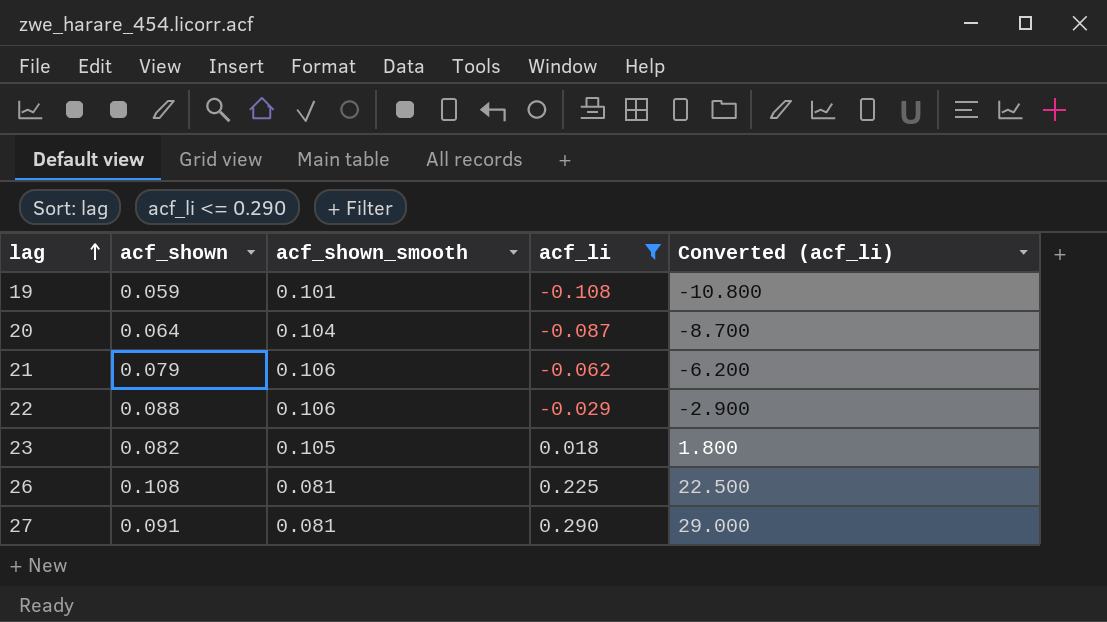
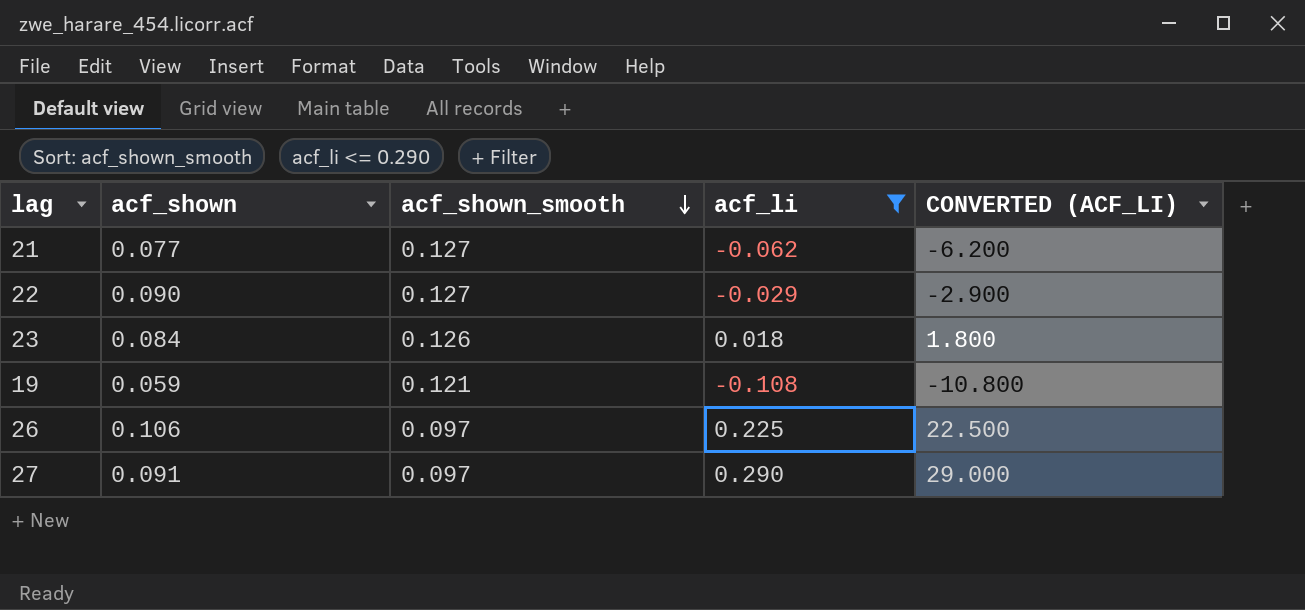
row order: lag ascending -> acf_shown_smooth descending
column name: Converted (acf_li) -> CONVERTED (ACF_LI)
row 20: 0.064 | 0.104 | -0.087 | -8.700 -> none
21 | acf_shown: 0.079 -> 0.077
21 | acf_shown_smooth: 0.106 -> 0.127
22 | acf_shown: 0.088 -> 0.090
22 | acf_shown_smooth: 0.106 -> 0.127
23 | acf_shown: 0.082 -> 0.084
23 | acf_shown_smooth: 0.105 -> 0.126
19 | acf_shown_smooth: 0.101 -> 0.121
26 | acf_shown: 0.108 -> 0.106
26 | acf_shown_smooth: 0.081 -> 0.097
27 | acf_shown_smooth: 0.081 -> 0.097

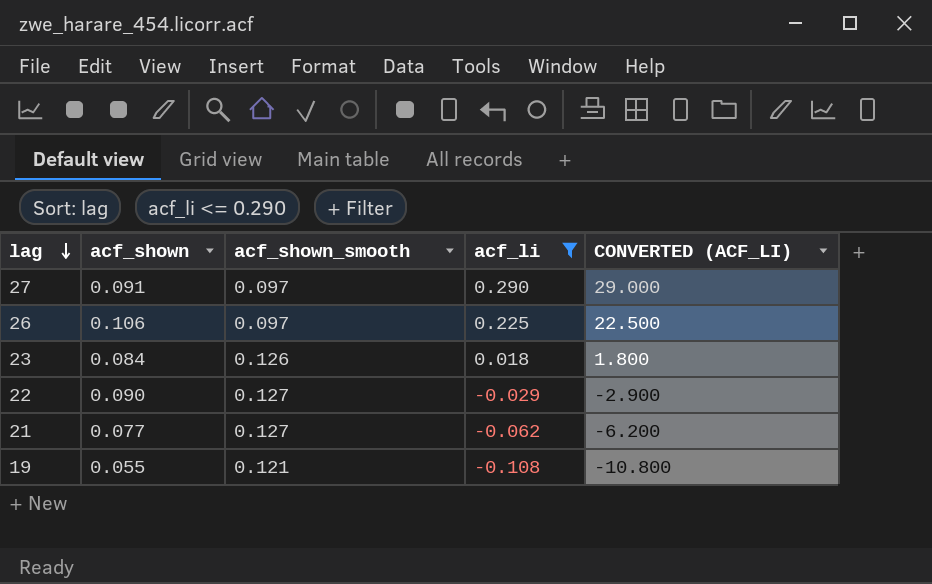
row order: acf_shown_smooth descending -> lag descending
19 | acf_shown: 0.059 -> 0.055

